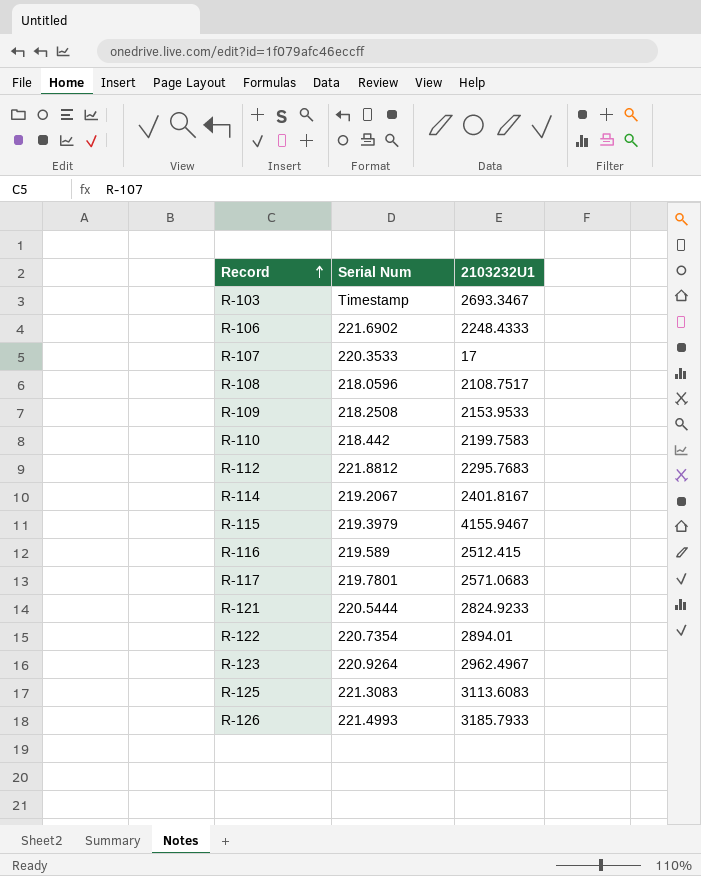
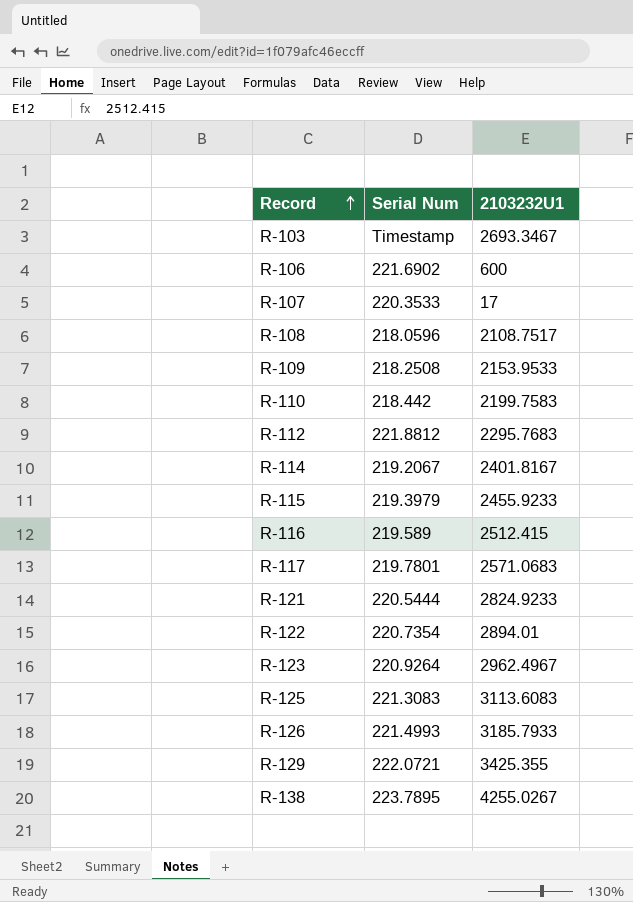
R-106 | 2103232U1: 2248.4333 -> 600
R-115 | 2103232U1: 4155.9467 -> 2455.9233
row R-129: none -> 222.0721 | 3425.355
row R-138: none -> 223.7895 | 4255.0267

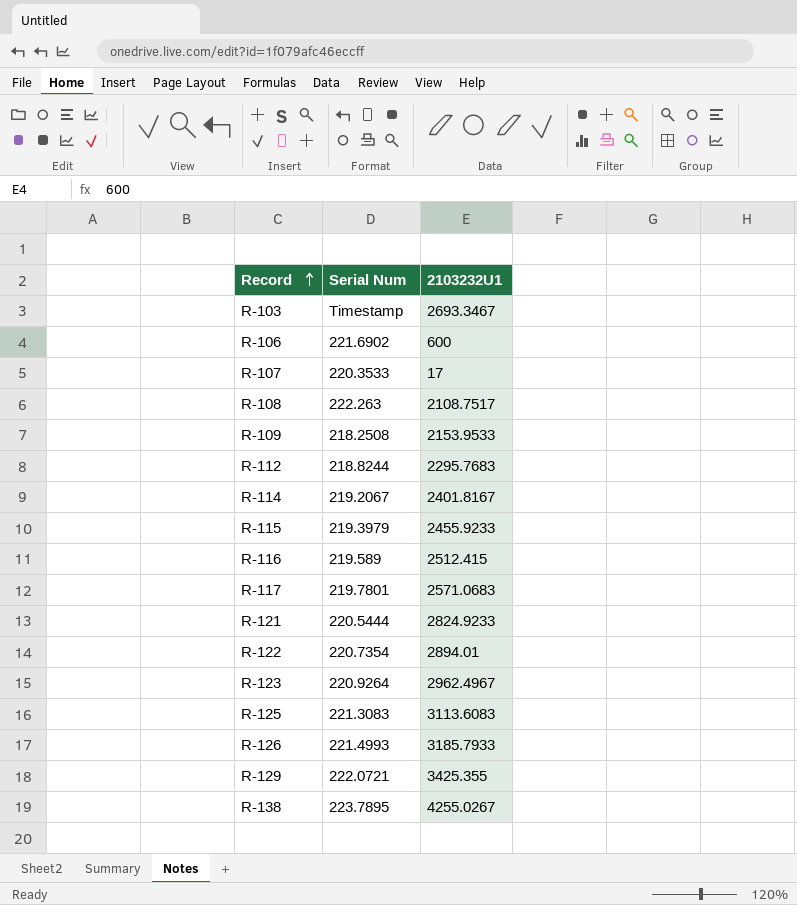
row R-110: 218.442 | 2199.7583 -> none
R-108 | Serial Num: 218.0596 -> 222.263
R-112 | Serial Num: 221.8812 -> 218.8244

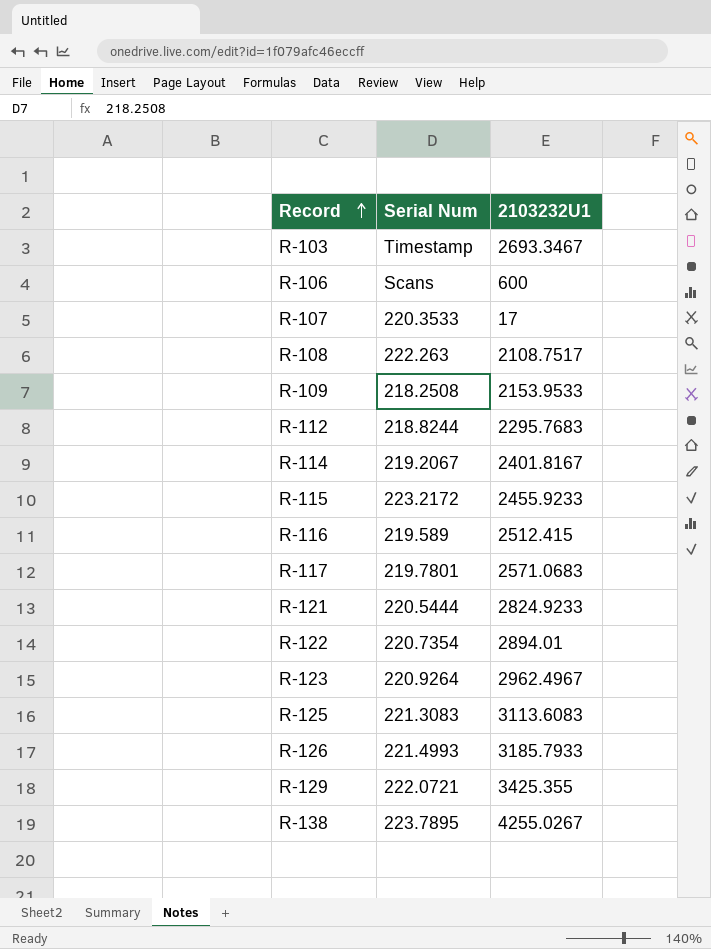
R-106 | Serial Num: 221.6902 -> Scans
R-115 | Serial Num: 219.3979 -> 223.2172

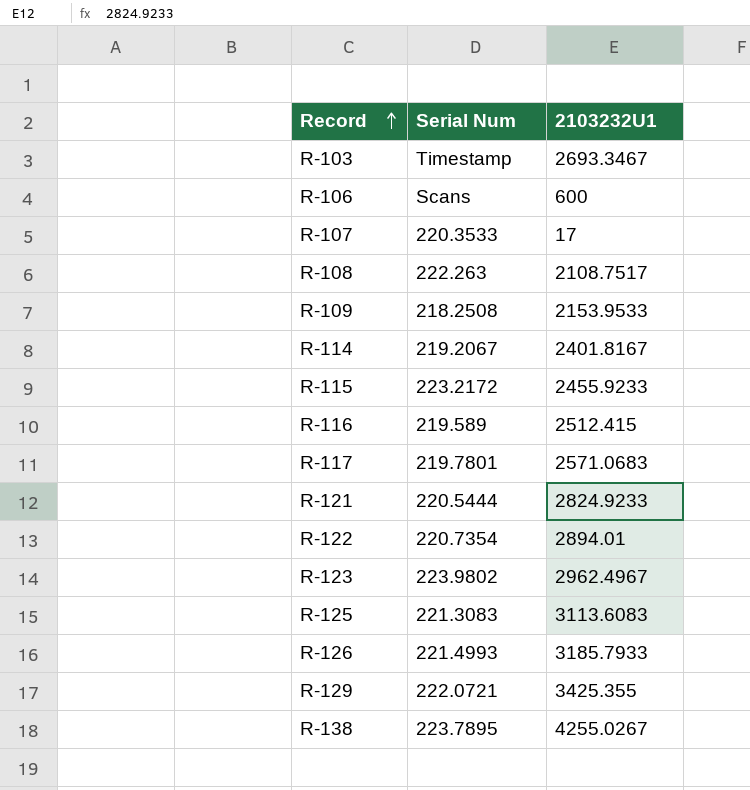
row R-112: 218.8244 | 2295.7683 -> none
R-123 | Serial Num: 220.9264 -> 223.9802

